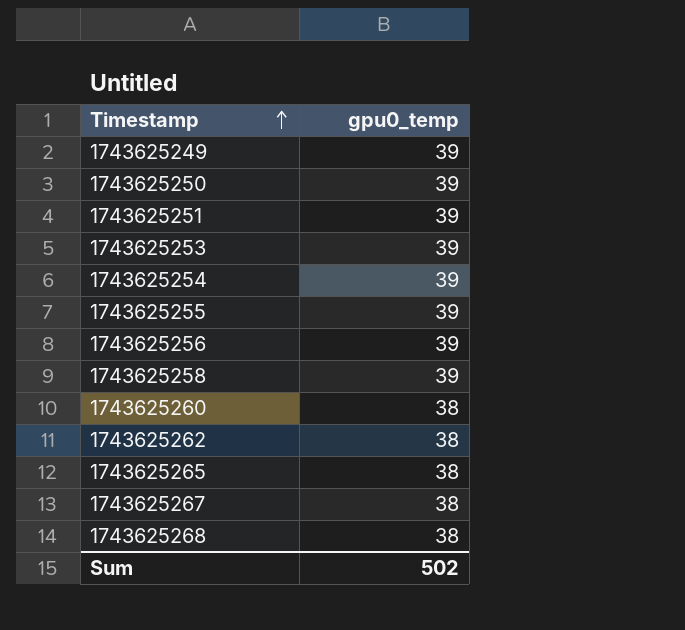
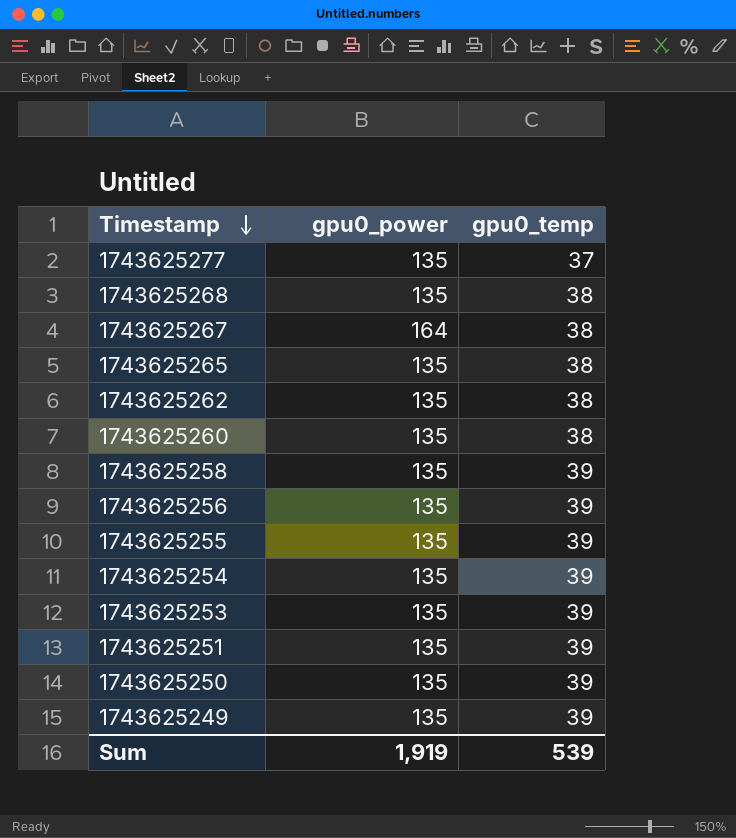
row order: Timestamp ascending -> Timestamp descending
column gpu0_power | position: none -> 2
row 1743625277: none -> 135 | 37
Sum | gpu0_temp: 502 -> 539

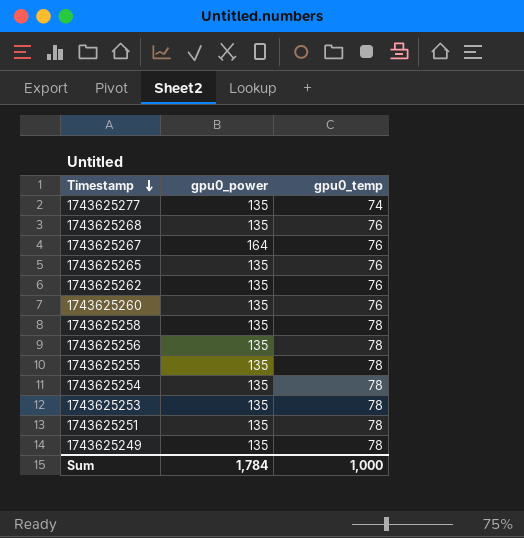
row 1743625250: 135 | 39 -> none
1743625277 | gpu0_temp: 37 -> 74
1743625268 | gpu0_temp: 38 -> 76
1743625267 | gpu0_temp: 38 -> 76
1743625265 | gpu0_temp: 38 -> 76
1743625262 | gpu0_temp: 38 -> 76
1743625260 | gpu0_temp: 38 -> 76
1743625258 | gpu0_temp: 39 -> 78
1743625256 | gpu0_temp: 39 -> 78
1743625255 | gpu0_temp: 39 -> 78
1743625254 | gpu0_temp: 39 -> 78
1743625253 | gpu0_temp: 39 -> 78
1743625251 | gpu0_temp: 39 -> 78
1743625249 | gpu0_temp: 39 -> 78
Sum | gpu0_power: 1,919 -> 1,784
Sum | gpu0_temp: 539 -> 1,000

